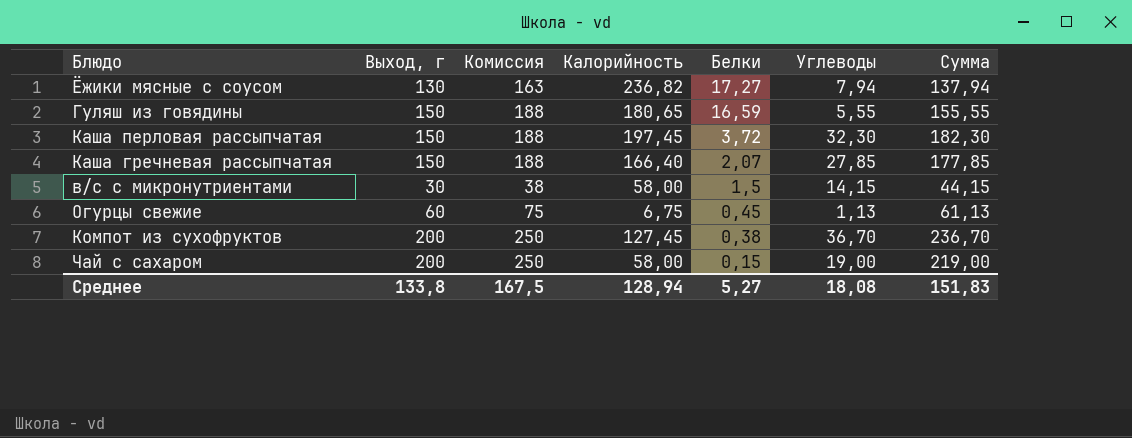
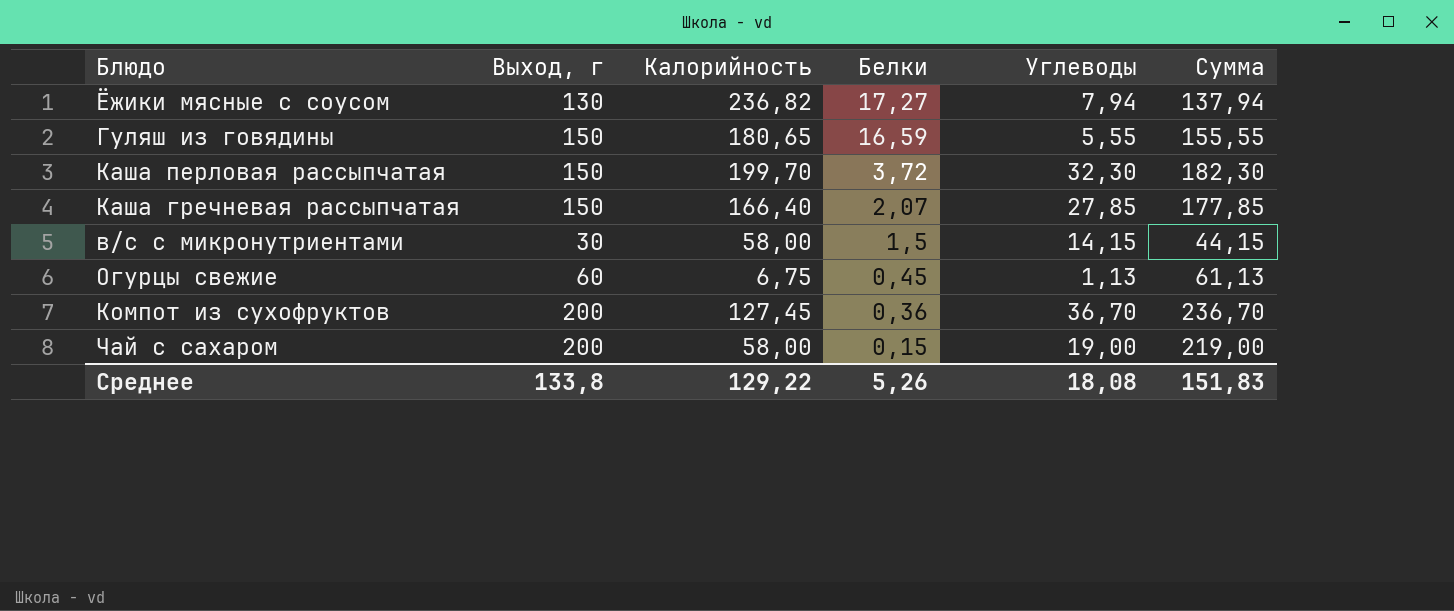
column Комиссия | formula: [Выход, г] * 1,25 -> none
Каша перловая рассыпчатая | Калорийность: 197,45 -> 199,70
Компот из сухофруктов | Белки: 0,38 -> 0,36
Среднее | Калорийность: 128,94 -> 129,22
Среднее | Белки: 5,27 -> 5,26

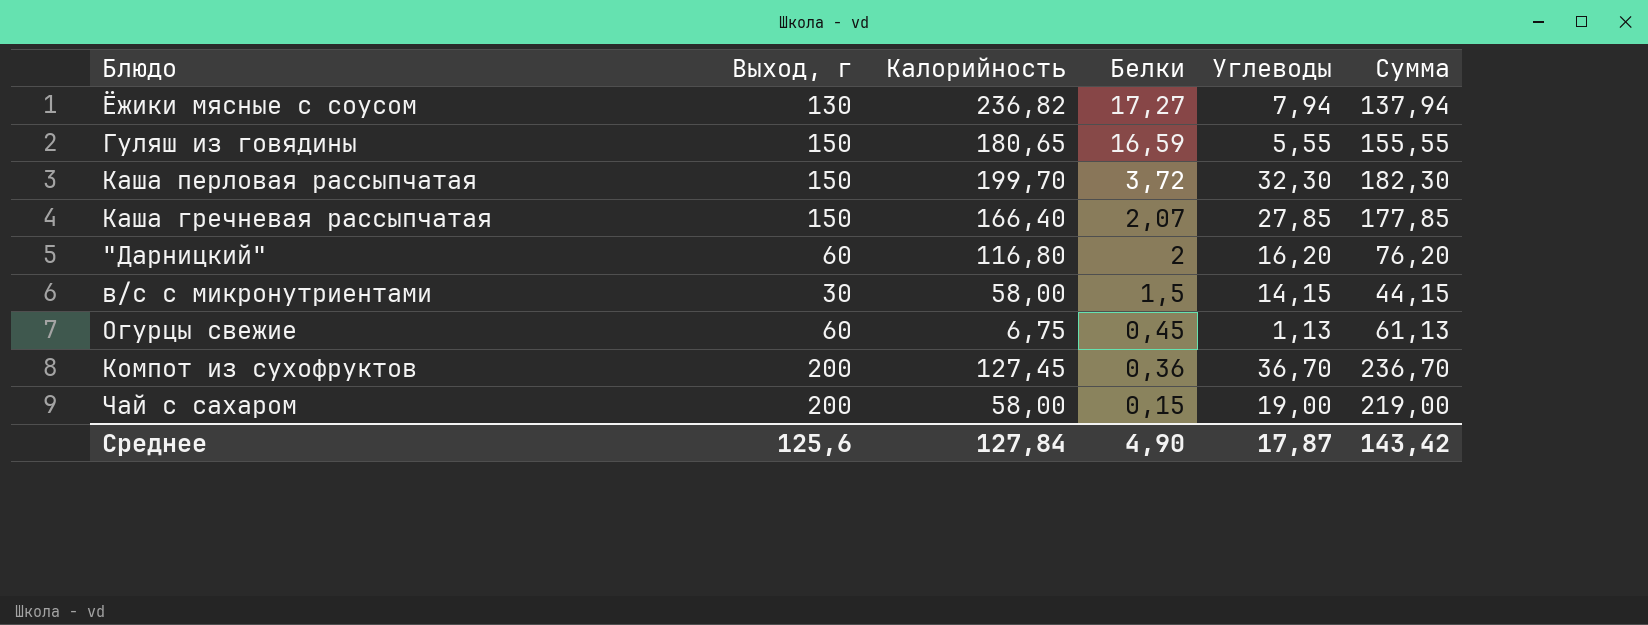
row "Дарницкий": none -> 60 | 116,80 | 2 | 16,20 | 76,20
Среднее | Выход, г: 133,8 -> 125,6
Среднее | Калорийность: 129,22 -> 127,84
Среднее | Белки: 5,26 -> 4,90
Среднее | Углеводы: 18,08 -> 17,87
Среднее | Сумма: 151,83 -> 143,42

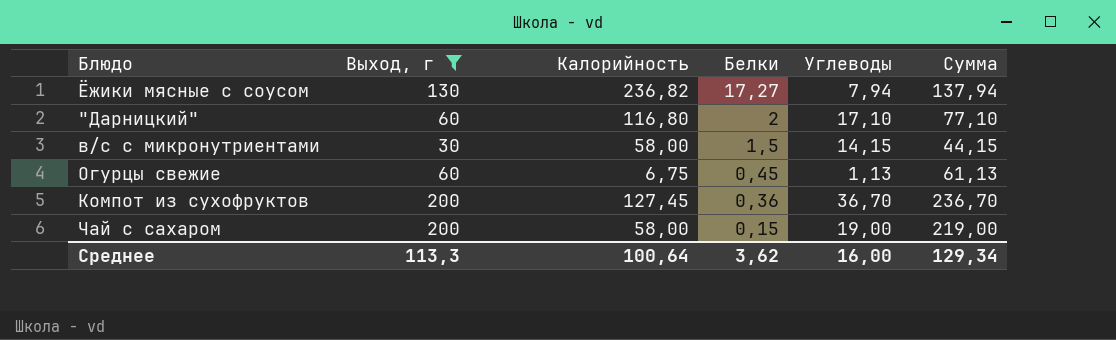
filter: none -> Выход, г != 150
"Дарницкий" | Углеводы: 16,20 -> 17,10
"Дарницкий" | Сумма: 76,20 -> 77,10
Среднее | Выход, г: 125,6 -> 113,3
Среднее | Калорийность: 127,84 -> 100,64
Среднее | Белки: 4,90 -> 3,62
Среднее | Углеводы: 17,87 -> 16,00
Среднее | Сумма: 143,42 -> 129,34

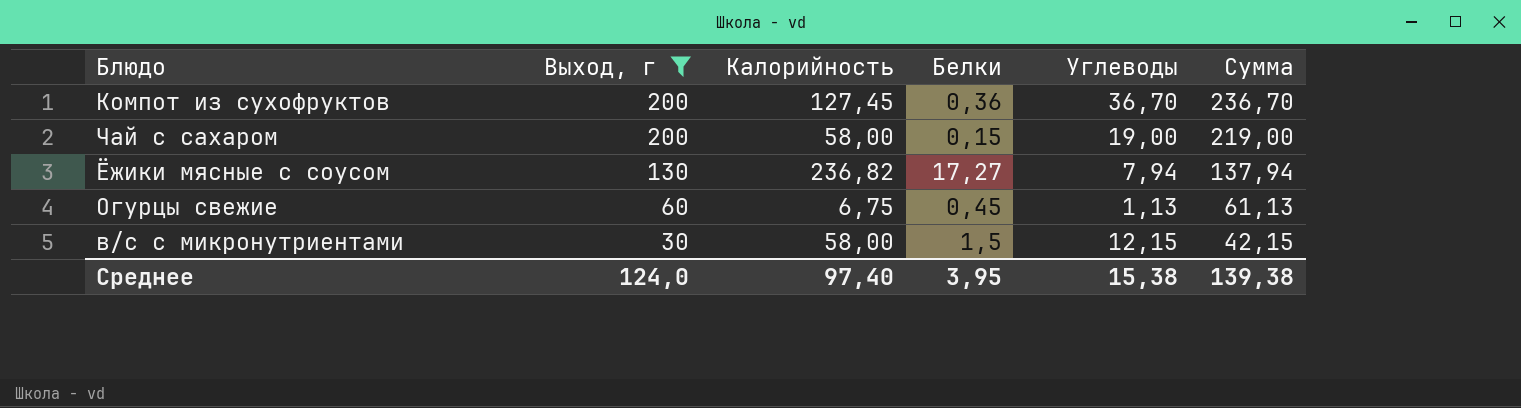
row order: Белки descending -> Выход, г descending
row "Дарницкий": 60 | 116,80 | 2 | 17,10 | 77,10 -> none
в/с с микронутриентами | Углеводы: 14,15 -> 12,15
в/с с микронутриентами | Сумма: 44,15 -> 42,15
Среднее | Выход, г: 113,3 -> 124,0
Среднее | Калорийность: 100,64 -> 97,40
Среднее | Белки: 3,62 -> 3,95
Среднее | Углеводы: 16,00 -> 15,38
Среднее | Сумма: 129,34 -> 139,38

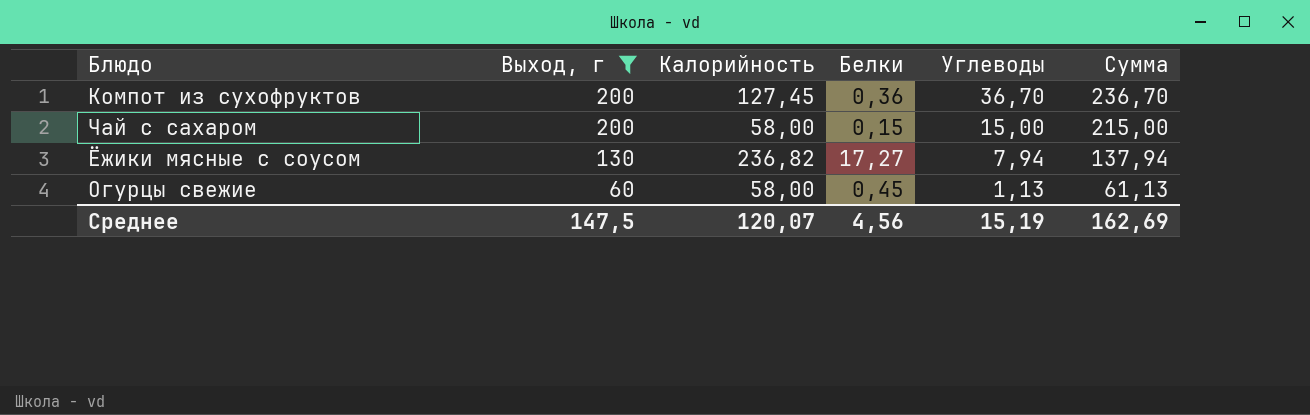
row в/с с микронутриентами: 30 | 58,00 | 1,5 | 12,15 | 42,15 -> none
Чай с сахаром | Углеводы: 19,00 -> 15,00
Чай с сахаром | Сумма: 219,00 -> 215,00
Огурцы свежие | Калорийность: 6,75 -> 58,00
Среднее | Выход, г: 124,0 -> 147,5
Среднее | Калорийность: 97,40 -> 120,07
Среднее | Белки: 3,95 -> 4,56
Среднее | Углеводы: 15,38 -> 15,19
Среднее | Сумма: 139,38 -> 162,69

